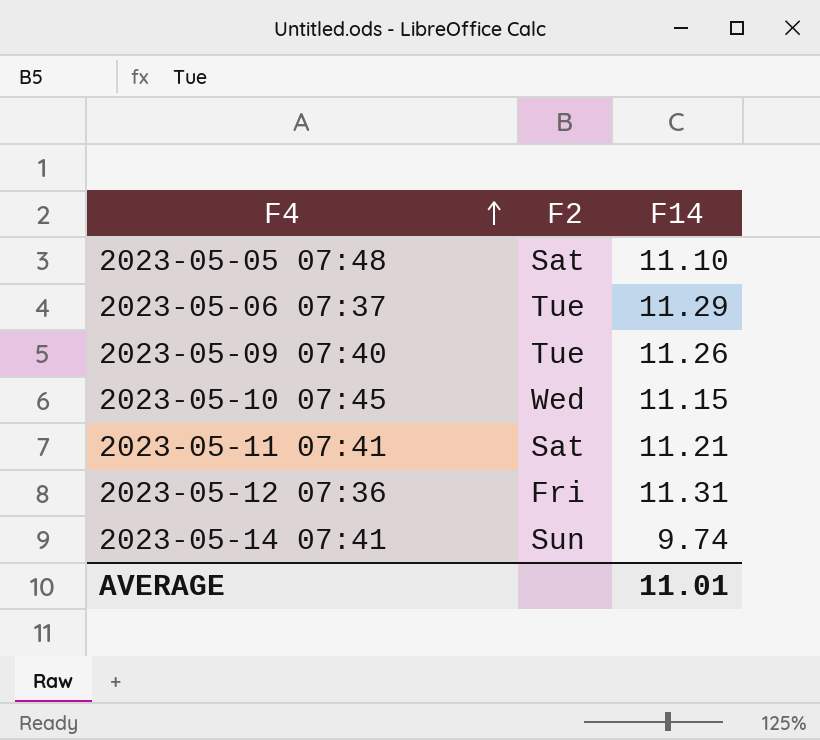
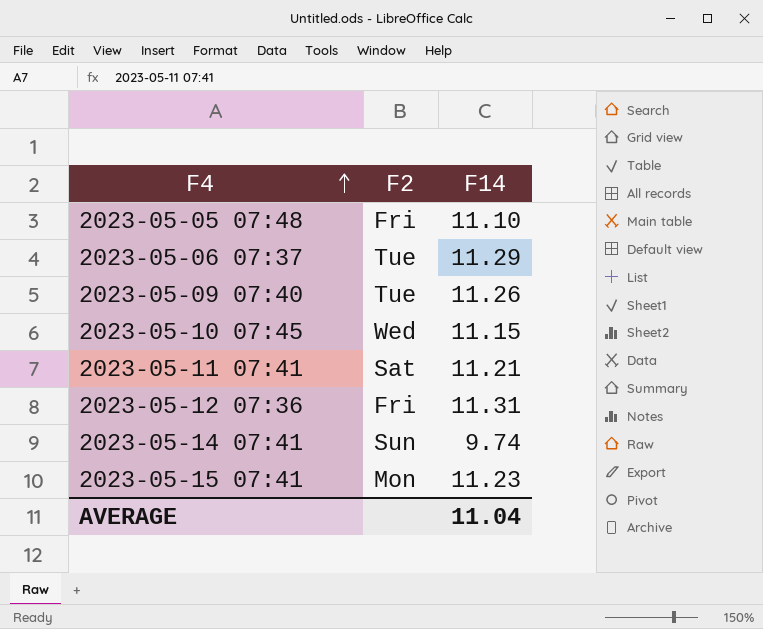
2023-05-05 07:48 | F2: Sat -> Fri
row 2023-05-15 07:41: none -> Mon | 11.23
AVERAGE | F14: 11.01 -> 11.04

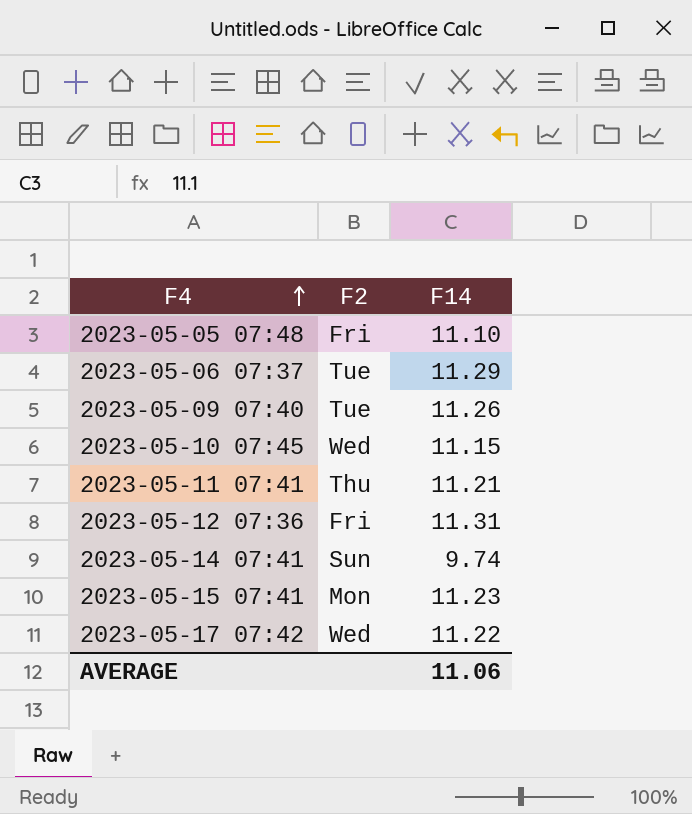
2023-05-11 07:41 | F2: Sat -> Thu
row 2023-05-17 07:42: none -> Wed | 11.22
AVERAGE | F14: 11.04 -> 11.06

